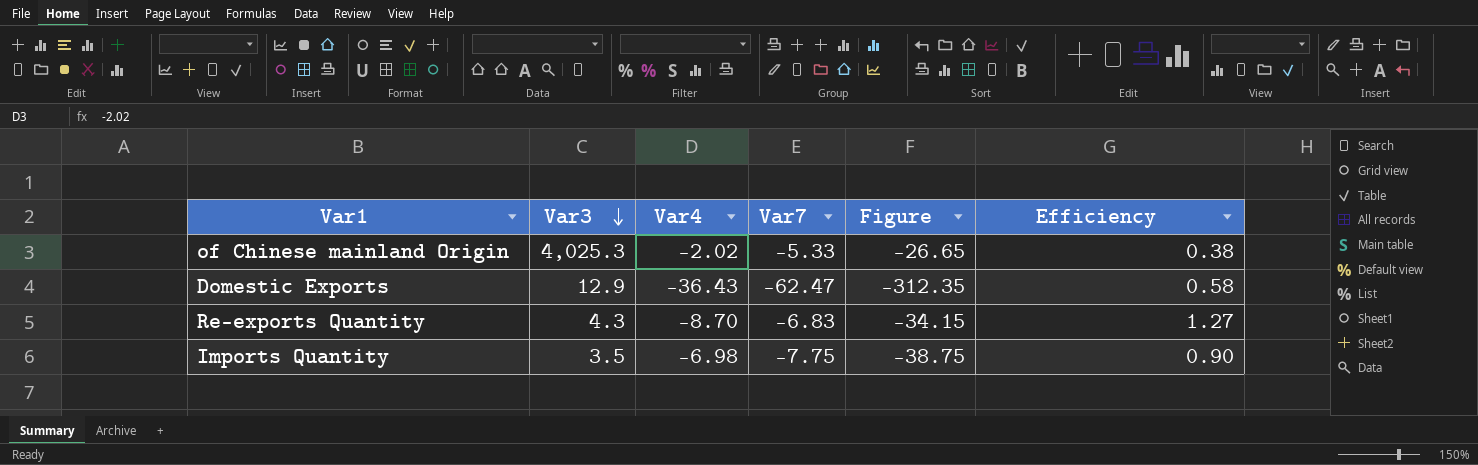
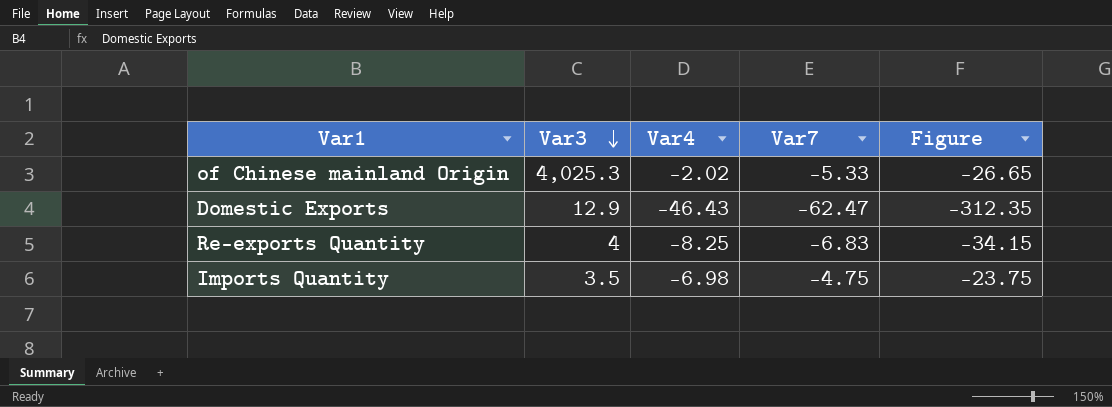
column Efficiency | formula: [Var4] / [Var7] -> none
Domestic Exports | Var4: -36.43 -> -46.43
Re-exports Quantity | Var3: 4.3 -> 4
Re-exports Quantity | Var4: -8.70 -> -8.25
Imports Quantity | Var7: -7.75 -> -4.75
Imports Quantity | Figure: -38.75 -> -23.75

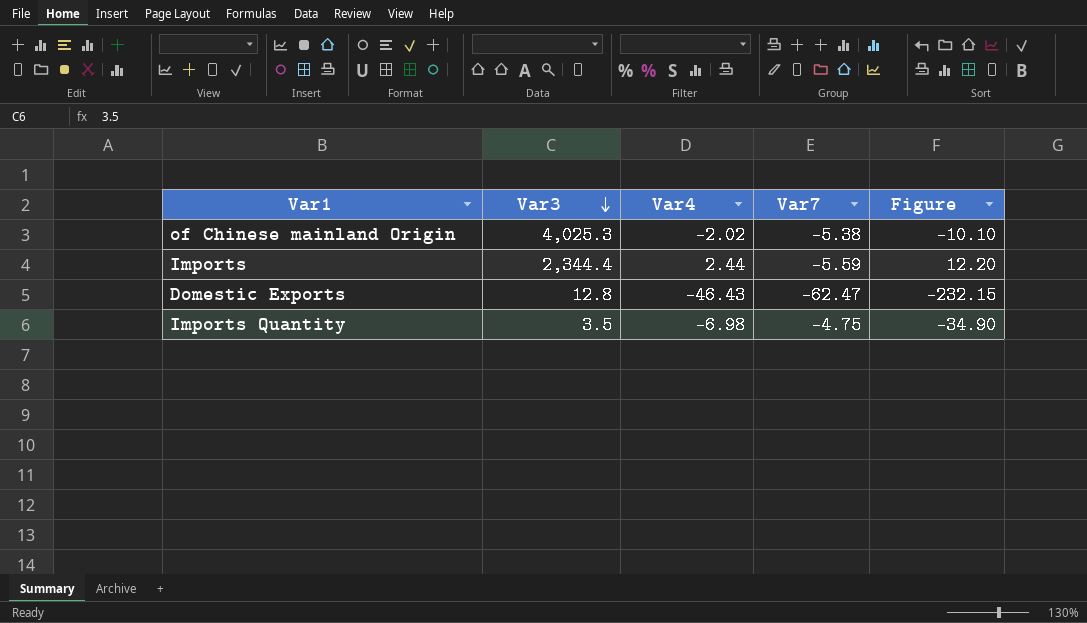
column Figure | formula: [Var7] * 5 -> [Var4] * 5
row Re-exports Quantity: 4 | -8.25 | -6.83 | -34.15 -> none
of Chinese mainland Origin | Var7: -5.33 -> -5.38
row Imports: none -> 2,344.4 | 2.44 | -5.59 | 12.20
Domestic Exports | Var3: 12.9 -> 12.8

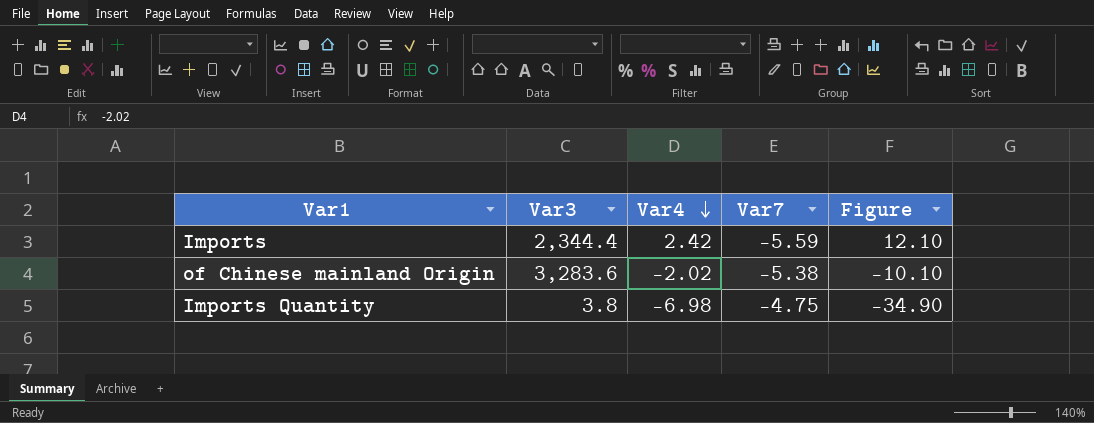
row order: Var3 descending -> Var4 descending
row Domestic Exports: 12.8 | -46.43 | -62.47 | -232.15 -> none
Imports | Var4: 2.44 -> 2.42
Imports | Figure: 12.20 -> 12.10
of Chinese mainland Origin | Var3: 4,025.3 -> 3,283.6
Imports Quantity | Var3: 3.5 -> 3.8

